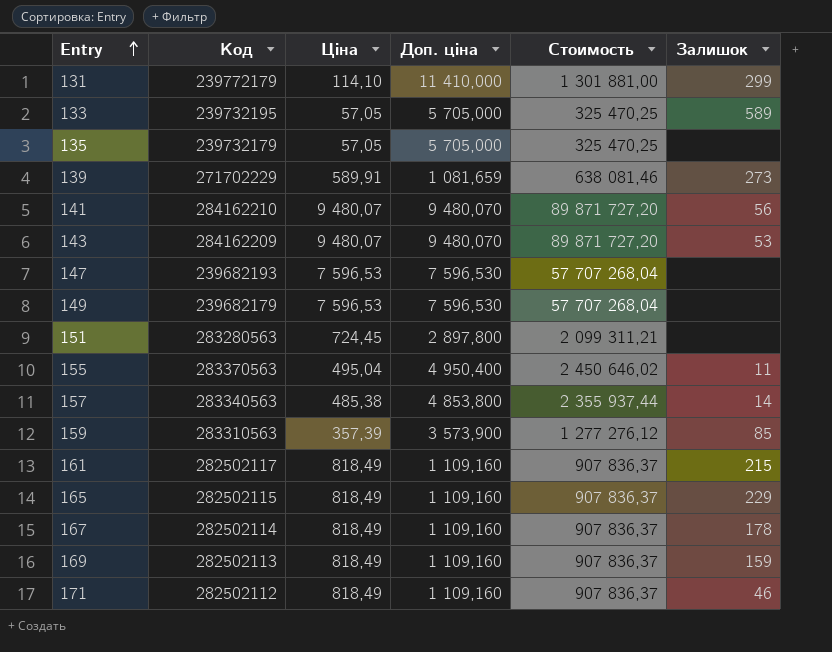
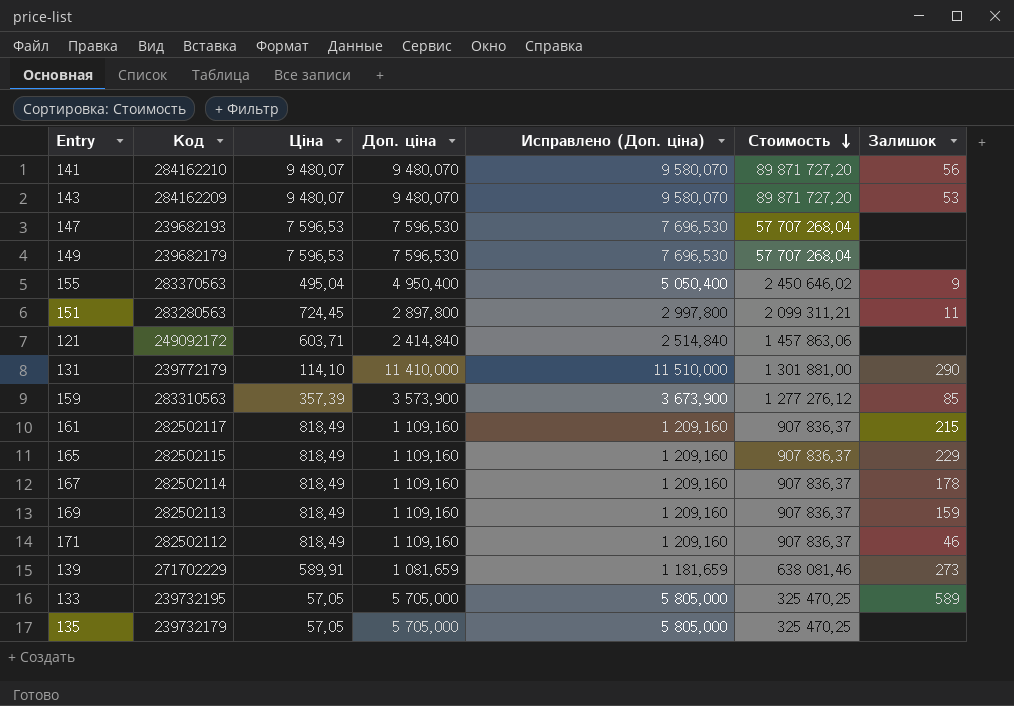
row order: Entry ascending -> Стоимость descending
column Исправлено (Доп. ціна) | formula: none -> [Доп. ціна] + 100
row 157: 283340563 | 485,38 | 4 853,800 | 2 355 937,44 | 14 -> none
155 | Залишок: 11 -> 9
151 | Залишок: none -> 11
row 121: none -> 249092172 | 603,71 | 2 414,840 | 2 514,840 | 1 457 863,06 | none
131 | Залишок: 299 -> 290

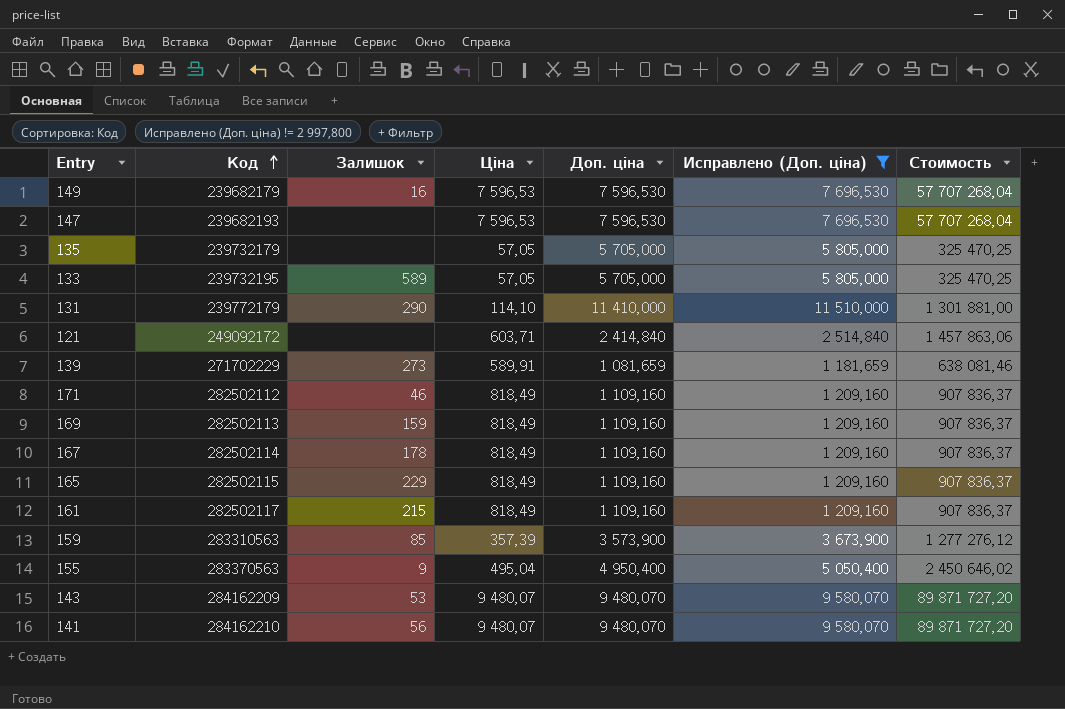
filter: none -> Исправлено (Доп. ціна) != 2 997,800
row order: Стоимость descending -> Код ascending
column Залишок | position: 7 -> 3
149 | Залишок: none -> 16

